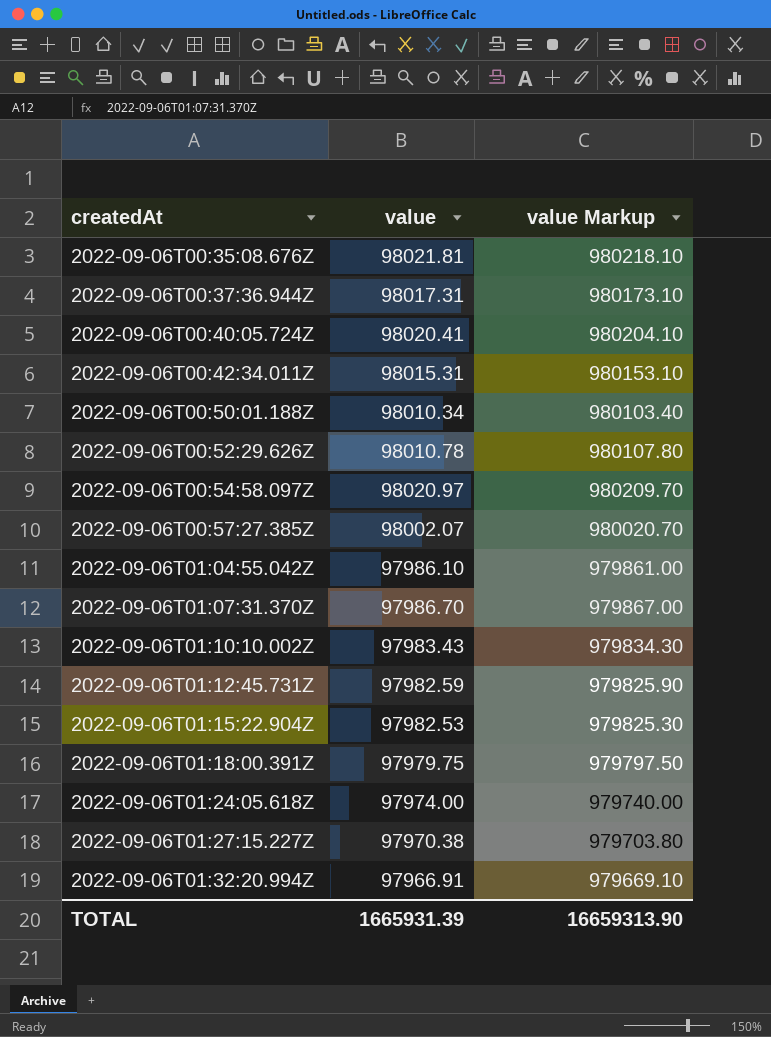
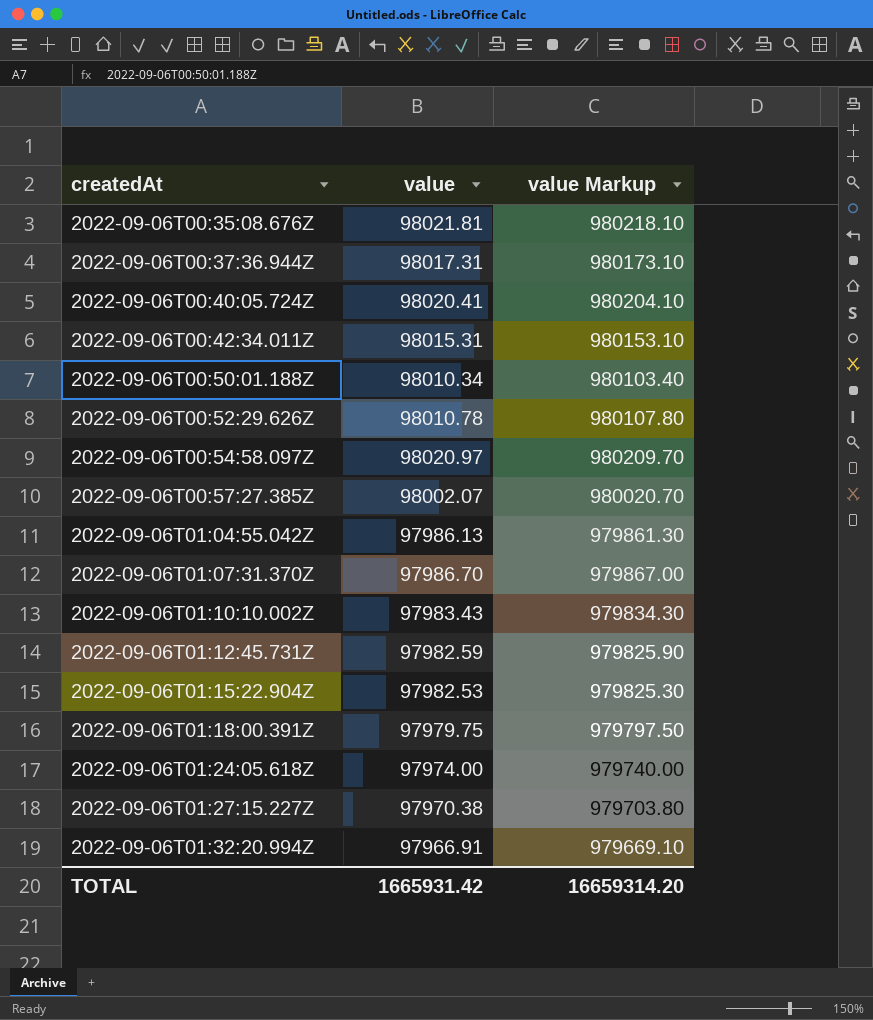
2022-09-06T01:04:55.042Z | value: 97986.10 -> 97986.13
2022-09-06T01:04:55.042Z | value Markup: 979861.00 -> 979861.30
TOTAL | value: 1665931.39 -> 1665931.42
TOTAL | value Markup: 16659313.90 -> 16659314.20

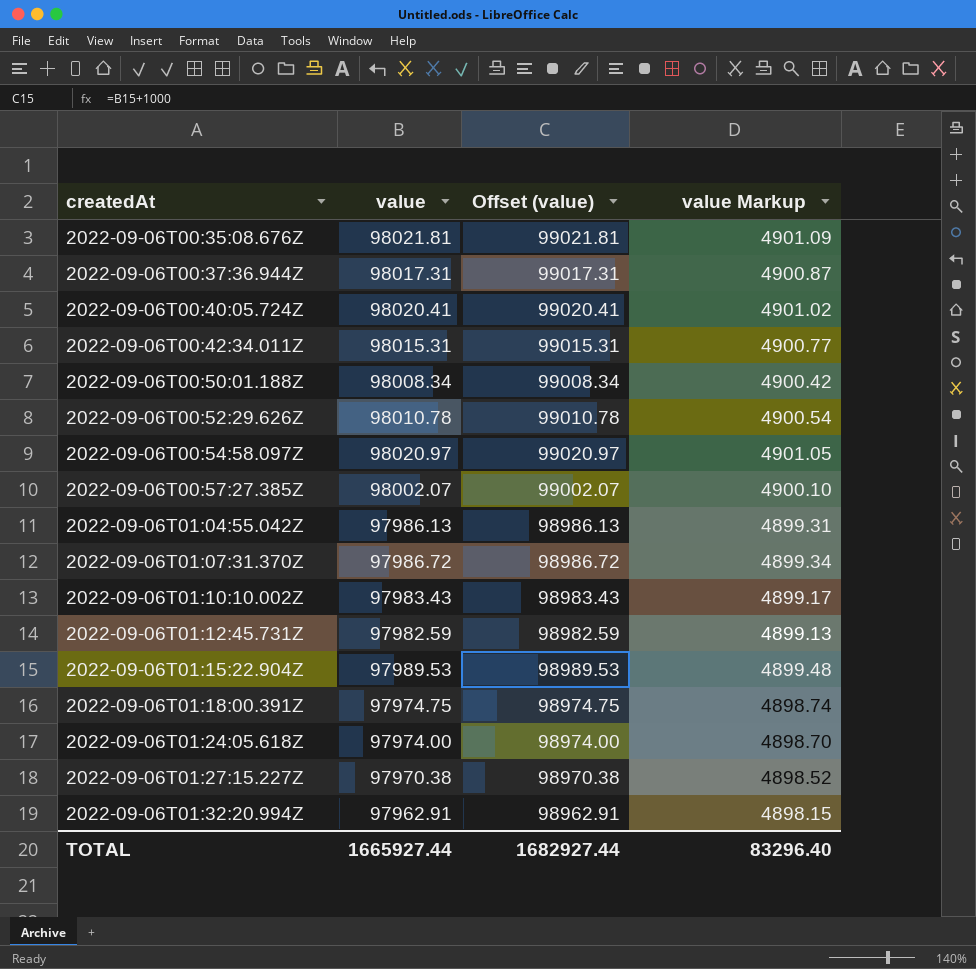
column Offset (value) | formula: none -> [value] + 1000
column value Markup | formula: [value] * 10 -> [value] * 0.05
2022-09-06T00:50:01.188Z | value: 98010.34 -> 98008.34
2022-09-06T01:07:31.370Z | value: 97986.70 -> 97986.72
2022-09-06T01:15:22.904Z | value: 97982.53 -> 97989.53
2022-09-06T01:18:00.391Z | value: 97979.75 -> 97974.75
2022-09-06T01:32:20.994Z | value: 97966.91 -> 97962.91
TOTAL | value: 1665931.42 -> 1665927.44
TOTAL | value Markup: 16659314.20 -> 83296.40

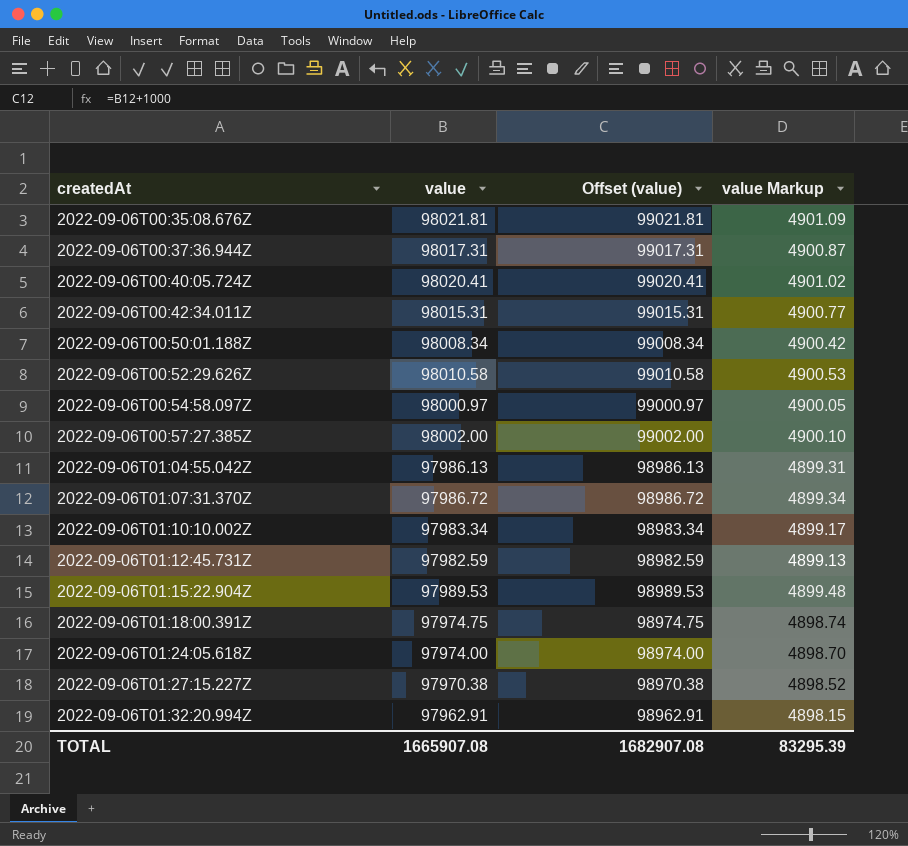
2022-09-06T00:52:29.626Z | value: 98010.78 -> 98010.58
2022-09-06T00:52:29.626Z | Offset (value): 99010.78 -> 99010.58
2022-09-06T00:52:29.626Z | value Markup: 4900.54 -> 4900.53
2022-09-06T00:54:58.097Z | value: 98020.97 -> 98000.97
2022-09-06T00:54:58.097Z | Offset (value): 99020.97 -> 99000.97
2022-09-06T00:54:58.097Z | value Markup: 4901.05 -> 4900.05
2022-09-06T00:57:27.385Z | value: 98002.07 -> 98002.00
2022-09-06T00:57:27.385Z | Offset (value): 99002.07 -> 99002.00
2022-09-06T01:10:10.002Z | value: 97983.43 -> 97983.34
2022-09-06T01:10:10.002Z | Offset (value): 98983.43 -> 98983.34
TOTAL | value: 1665927.44 -> 1665907.08
TOTAL | Offset (value): 1682927.44 -> 1682907.08
TOTAL | value Markup: 83296.40 -> 83295.39

